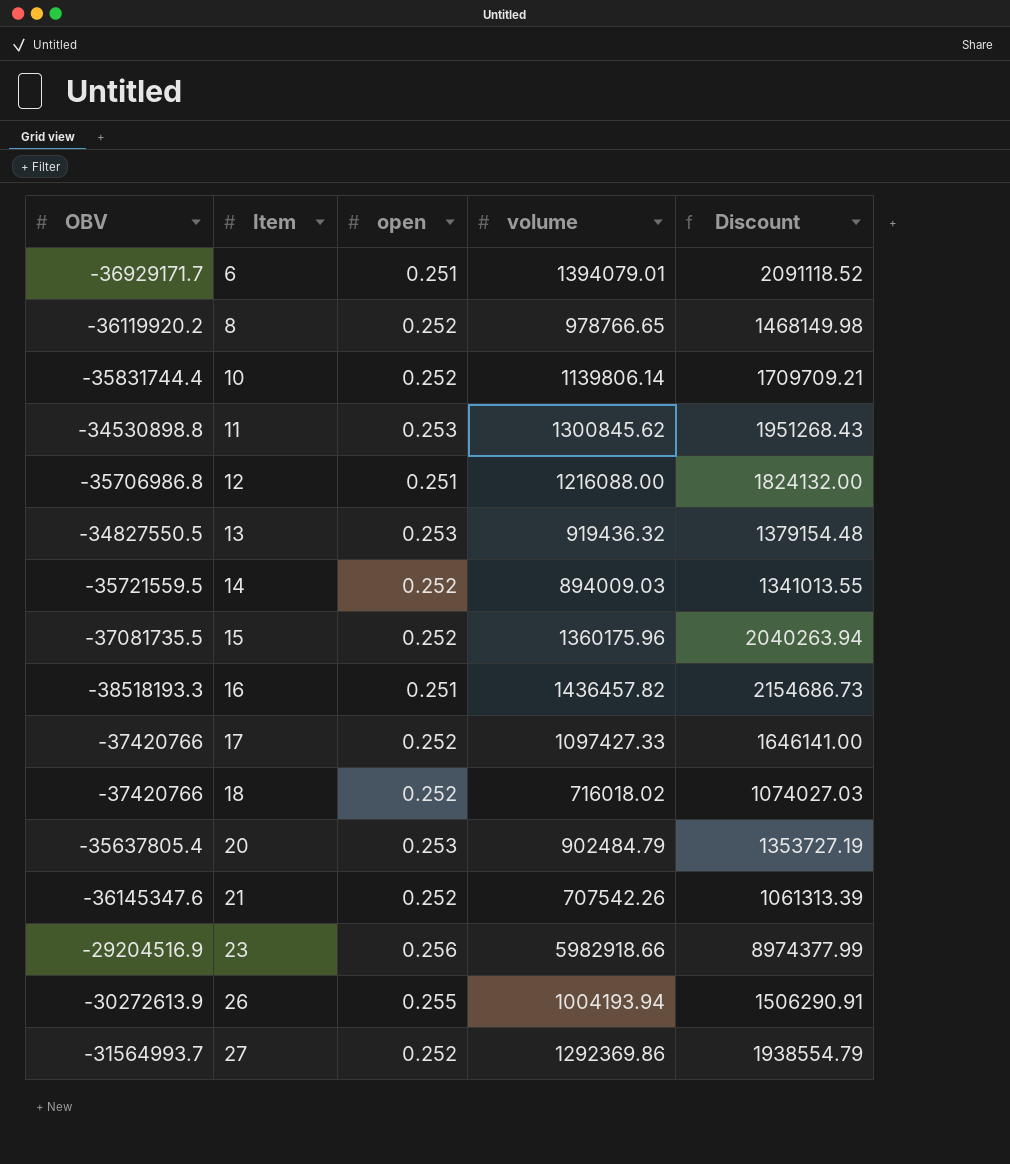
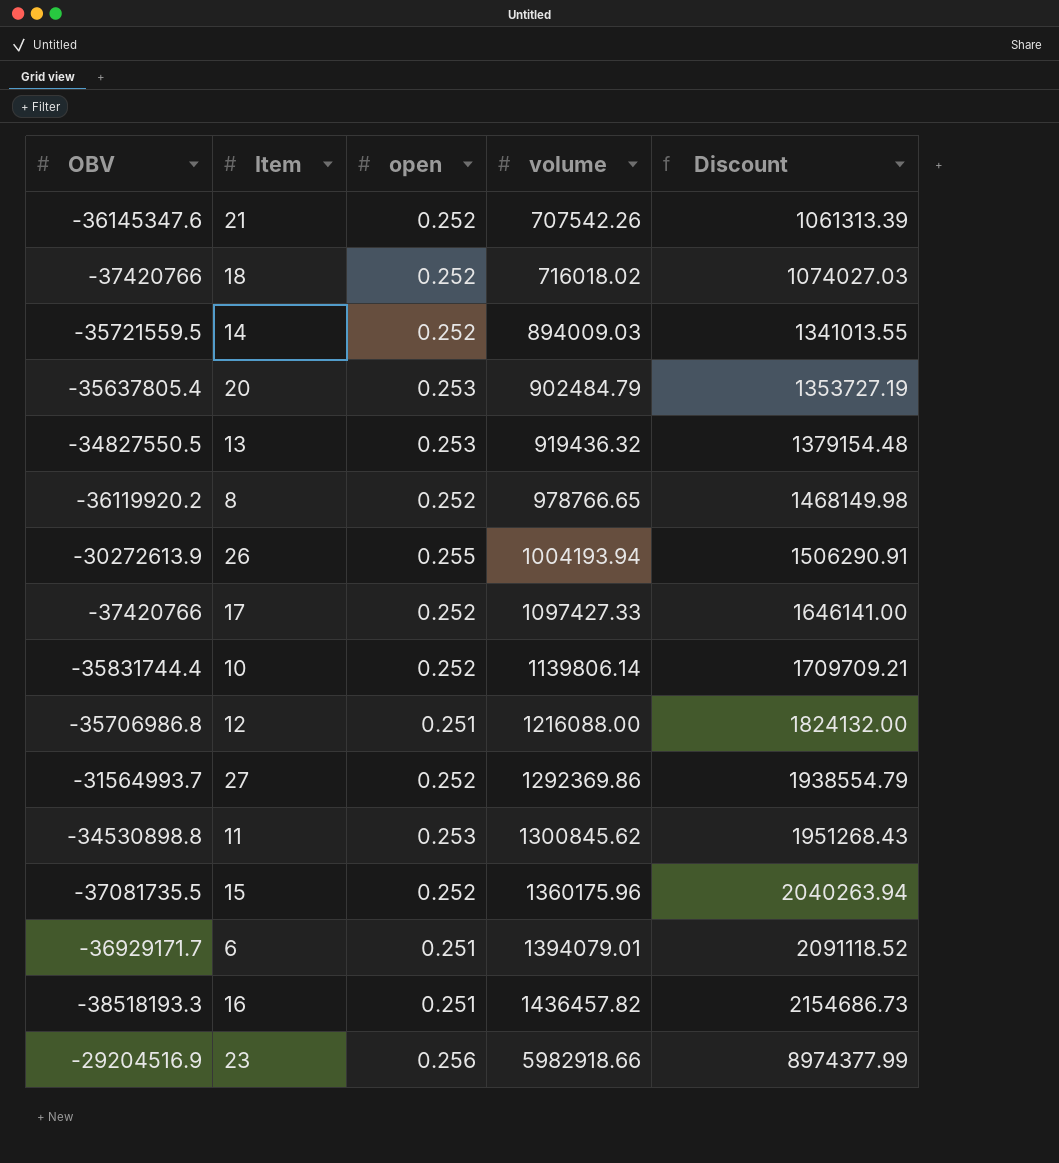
row order: Item ascending -> volume ascending

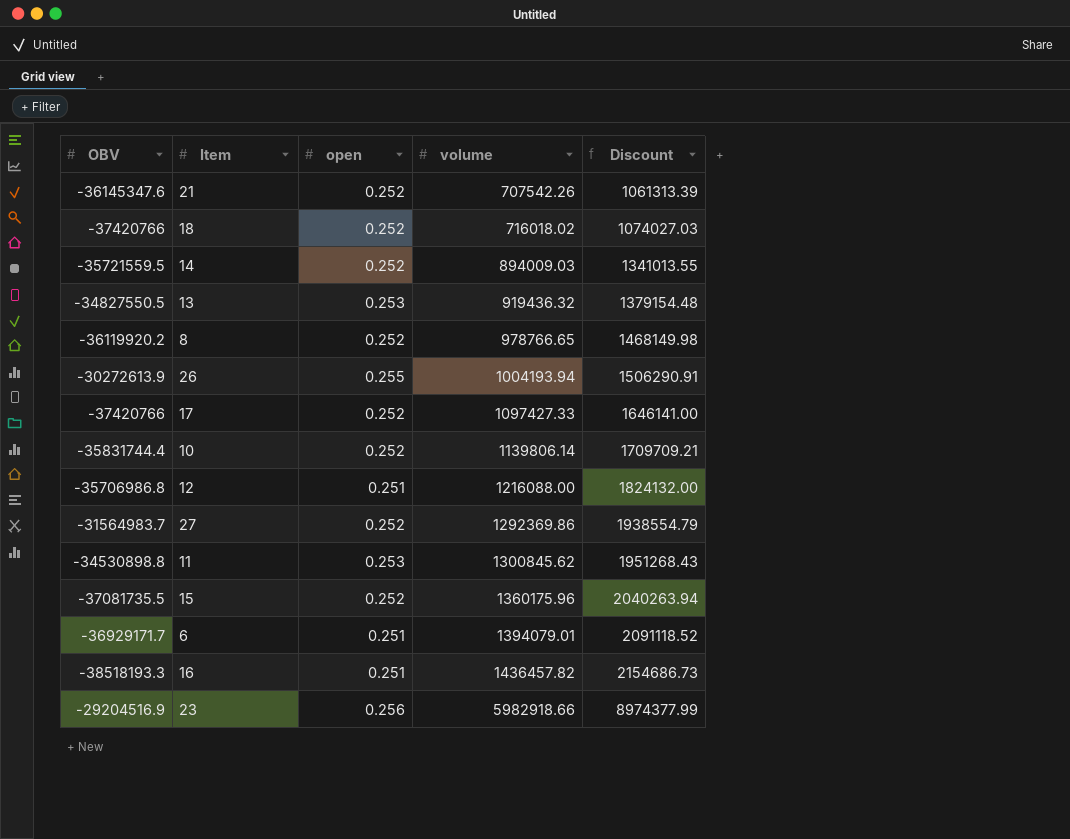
row 20: -35637805.4 | 0.253 | 902484.79 | 1353727.19 -> none
27 | OBV: -31564993.7 -> -31564983.7

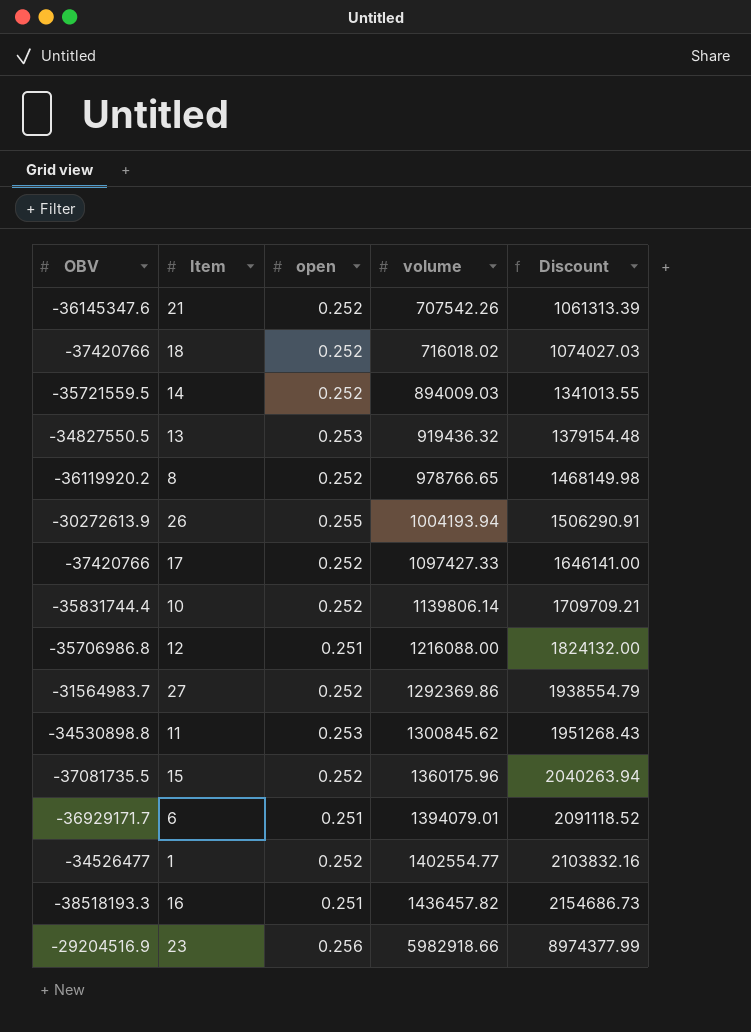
row 1: none -> -34526477 | 0.252 | 1402554.77 | 2103832.16

